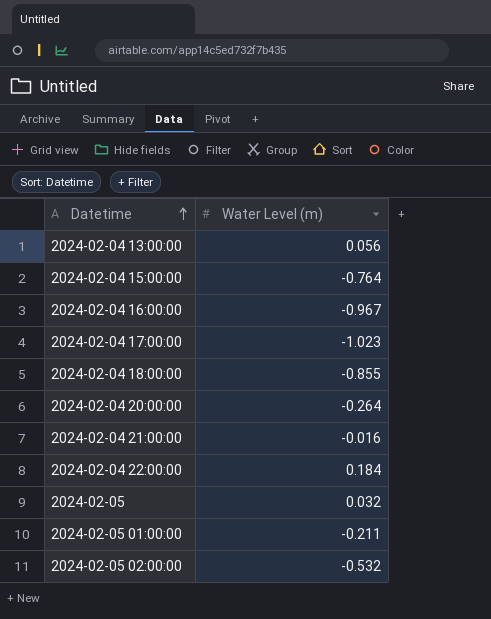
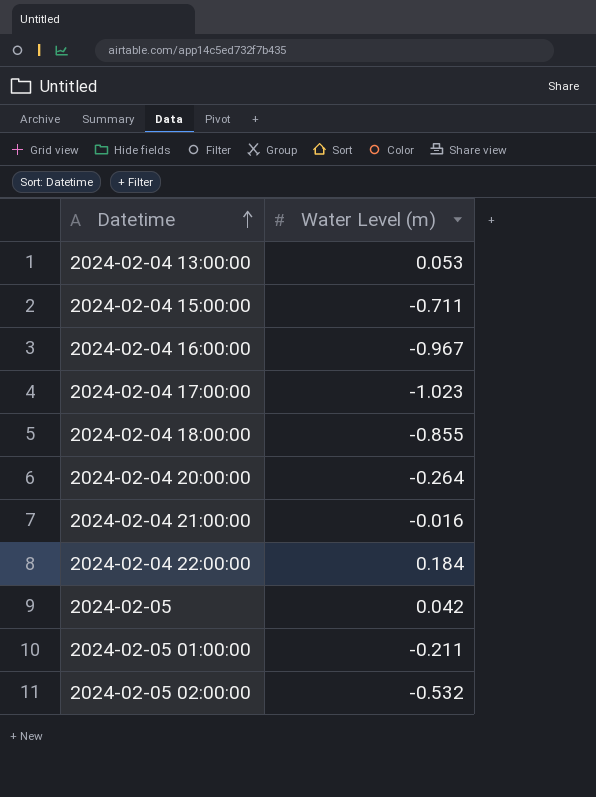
2024-02-04 13:00:00 | Water Level (m): 0.056 -> 0.053
2024-02-04 15:00:00 | Water Level (m): -0.764 -> -0.711
2024-02-05 | Water Level (m): 0.032 -> 0.042

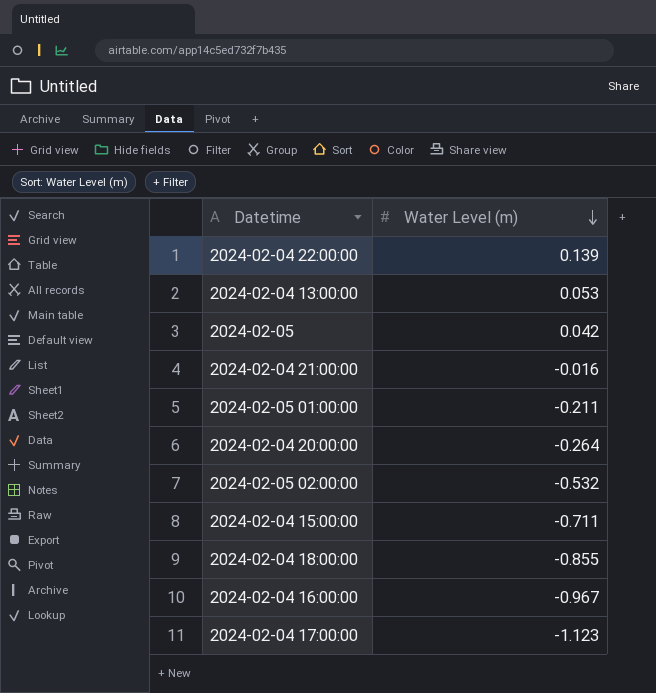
row order: Datetime ascending -> Water Level (m) descending
2024-02-04 22:00:00 | Water Level (m): 0.184 -> 0.139
2024-02-04 17:00:00 | Water Level (m): -1.023 -> -1.123

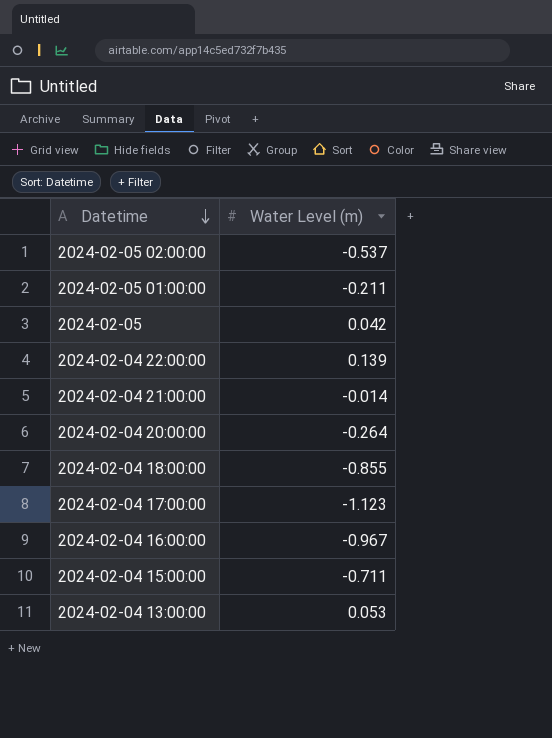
row order: Water Level (m) descending -> Datetime descending
2024-02-05 02:00:00 | Water Level (m): -0.532 -> -0.537
2024-02-04 21:00:00 | Water Level (m): -0.016 -> -0.014

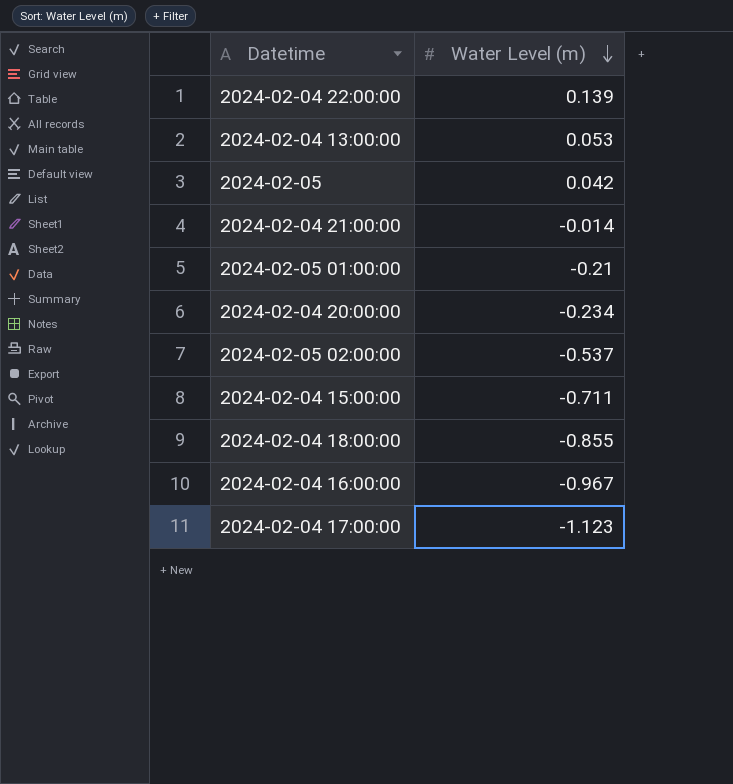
row order: Datetime descending -> Water Level (m) descending
2024-02-05 01:00:00 | Water Level (m): -0.211 -> -0.21
2024-02-04 20:00:00 | Water Level (m): -0.264 -> -0.234

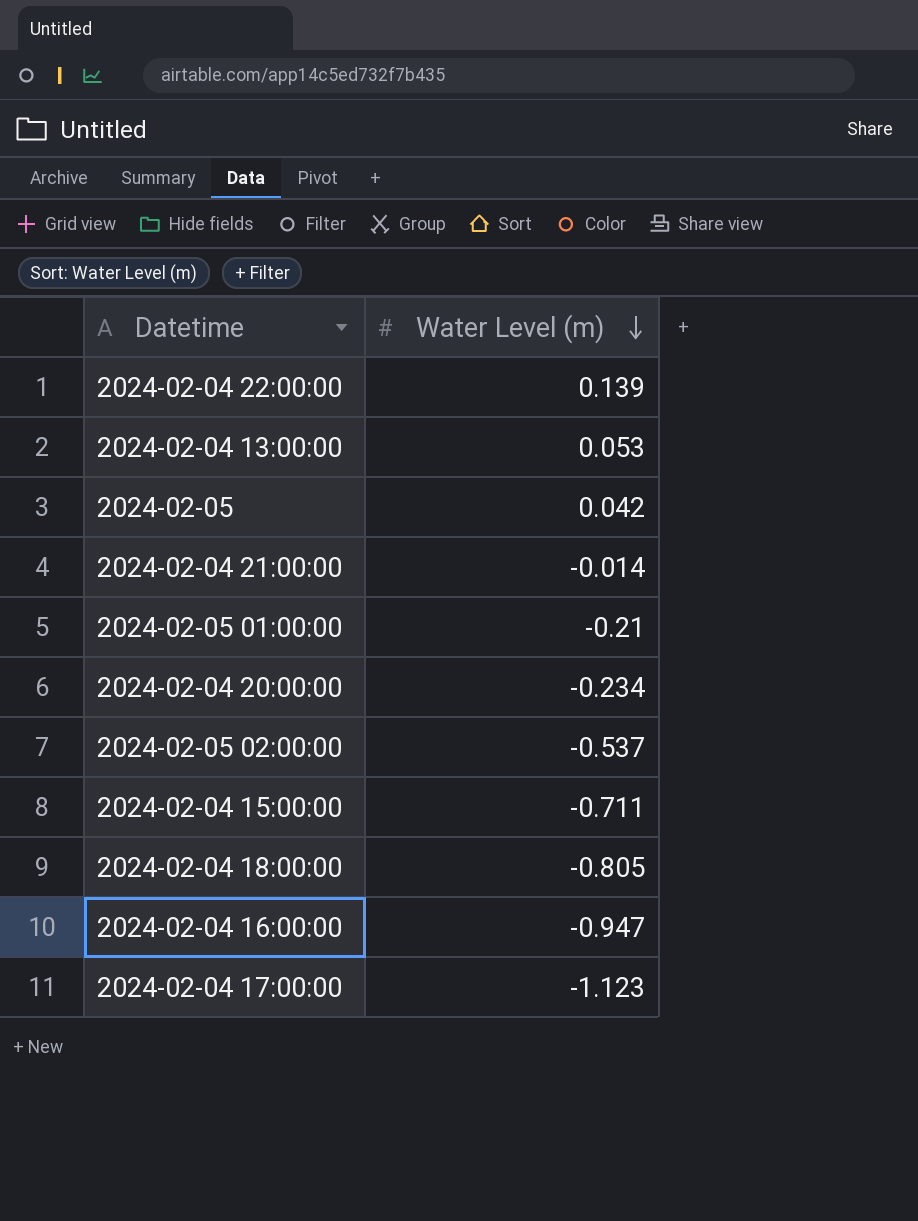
2024-02-04 18:00:00 | Water Level (m): -0.855 -> -0.805
2024-02-04 16:00:00 | Water Level (m): -0.967 -> -0.947

